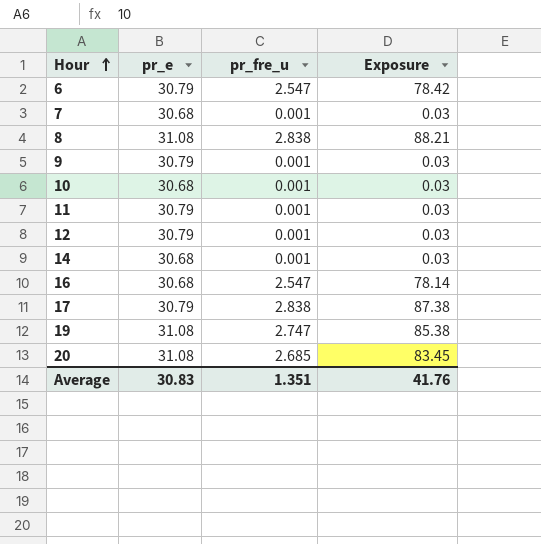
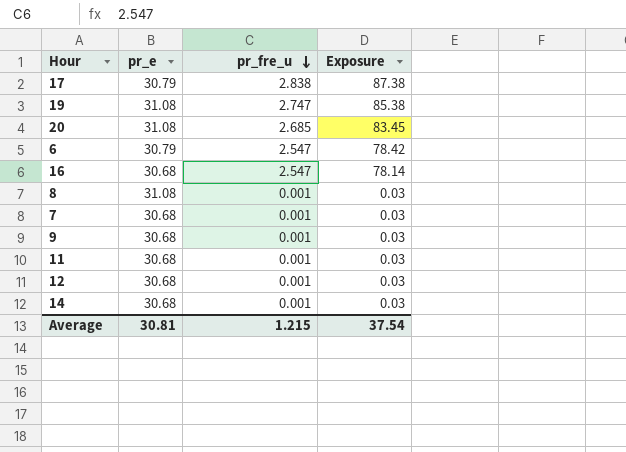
row order: Hour ascending -> pr_fre_u descending
row 10: 30.68 | 0.001 | 0.03 -> none
8 | pr_fre_u: 2.838 -> 0.001
8 | Exposure: 88.21 -> 0.03
9 | pr_e: 30.79 -> 30.68
11 | pr_e: 30.79 -> 30.68
12 | pr_e: 30.79 -> 30.68
Average | pr_e: 30.83 -> 30.81
Average | pr_fre_u: 1.351 -> 1.215
Average | Exposure: 41.76 -> 37.54

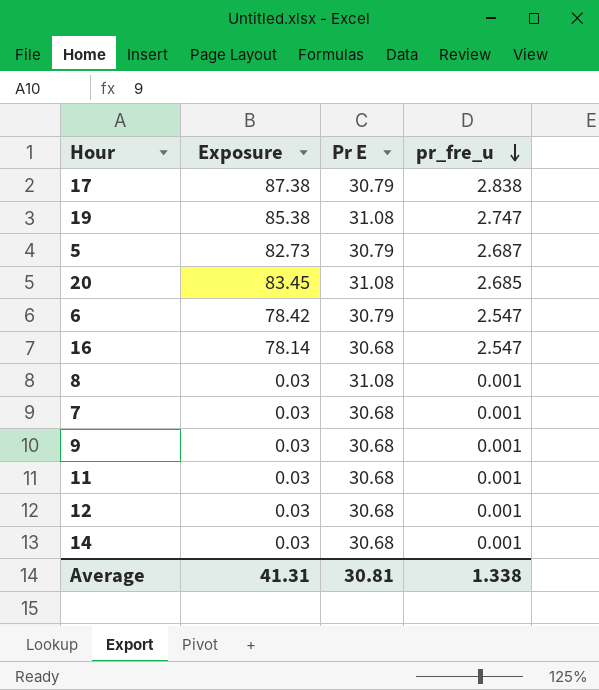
column Exposure | position: 4 -> 2
column name: pr_e -> Pr E
row 5: none -> 82.73 | 30.79 | 2.687
Average | Exposure: 37.54 -> 41.31
Average | pr_fre_u: 1.215 -> 1.338

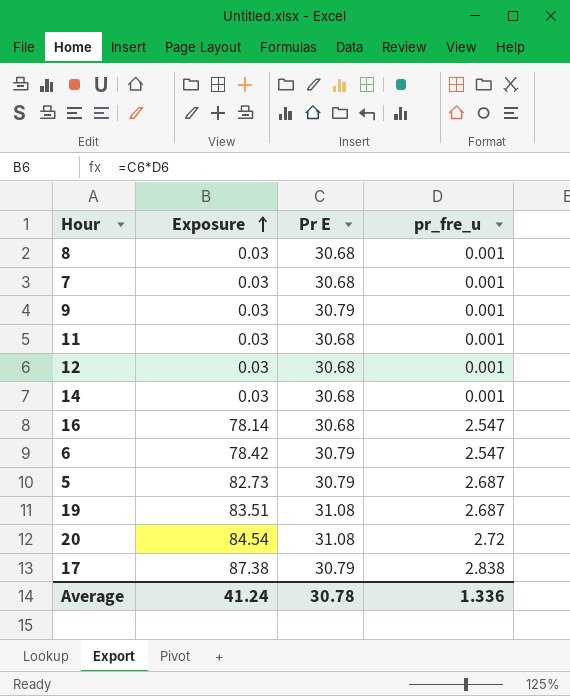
row order: pr_fre_u descending -> Exposure ascending
8 | Pr E: 31.08 -> 30.68
9 | Pr E: 30.68 -> 30.79
19 | Exposure: 85.38 -> 83.51
19 | pr_fre_u: 2.747 -> 2.687
20 | Exposure: 83.45 -> 84.54
20 | pr_fre_u: 2.685 -> 2.72
Average | Exposure: 41.31 -> 41.24
Average | Pr E: 30.81 -> 30.78
Average | pr_fre_u: 1.338 -> 1.336

